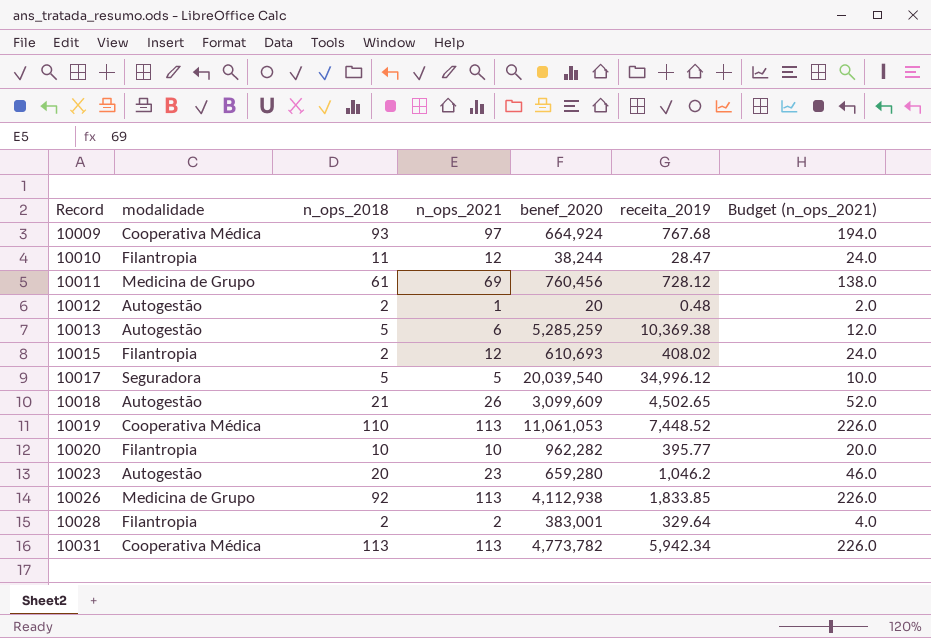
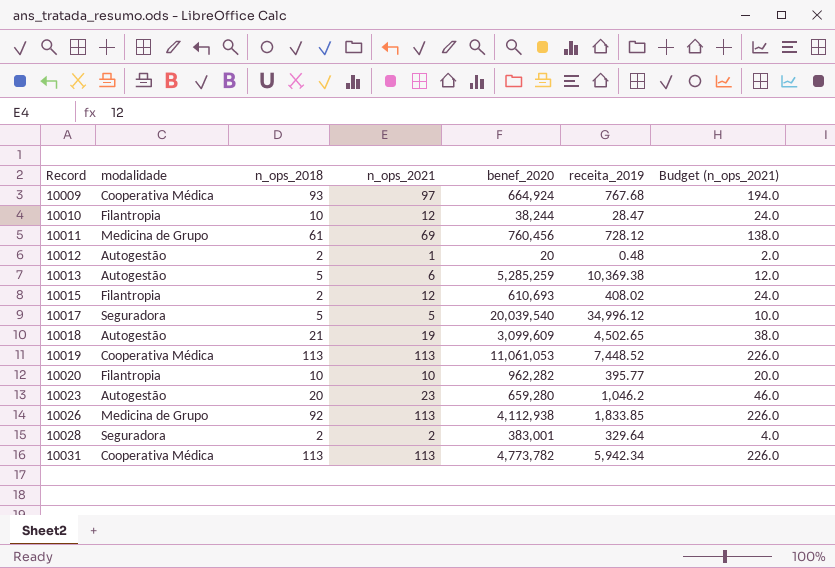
10010 | n_ops_2018: 11 -> 10
10018 | n_ops_2021: 26 -> 19
10018 | Budget (n_ops_2021): 52.0 -> 38.0
10019 | n_ops_2018: 110 -> 113
10028 | modalidade: Filantropia -> Seguradora

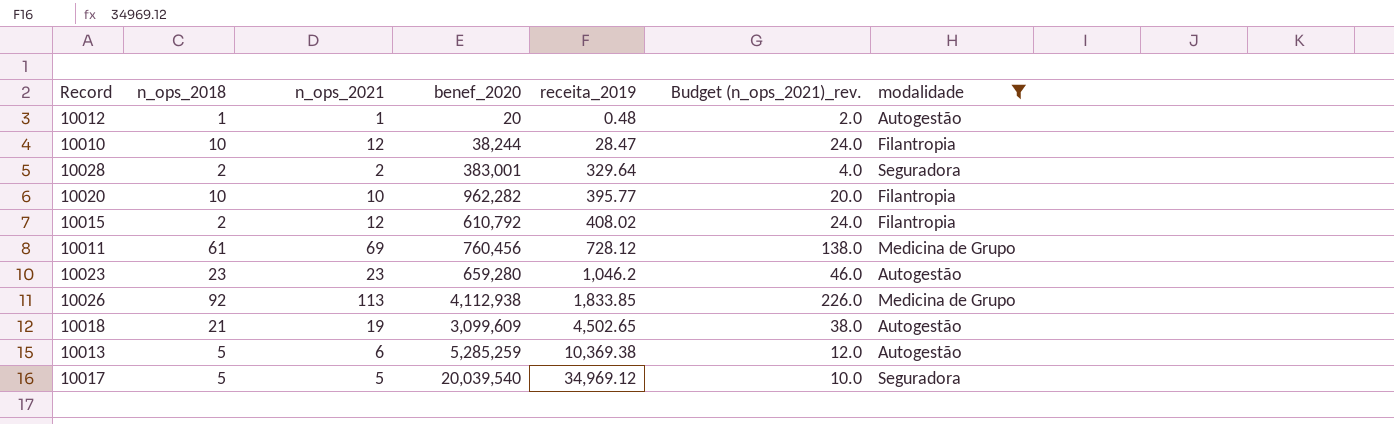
filter: none -> modalidade != Cooperativa Médica
row order: Record ascending -> receita_2019 ascending
column name: Budget (n_ops_2021) -> Budget (n_ops_2021)_rev.
column modalidade | position: 2 -> 7
10012 | n_ops_2018: 2 -> 1
10015 | benef_2020: 610,693 -> 610,792
10023 | n_ops_2018: 20 -> 23
10017 | receita_2019: 34,996.12 -> 34,969.12

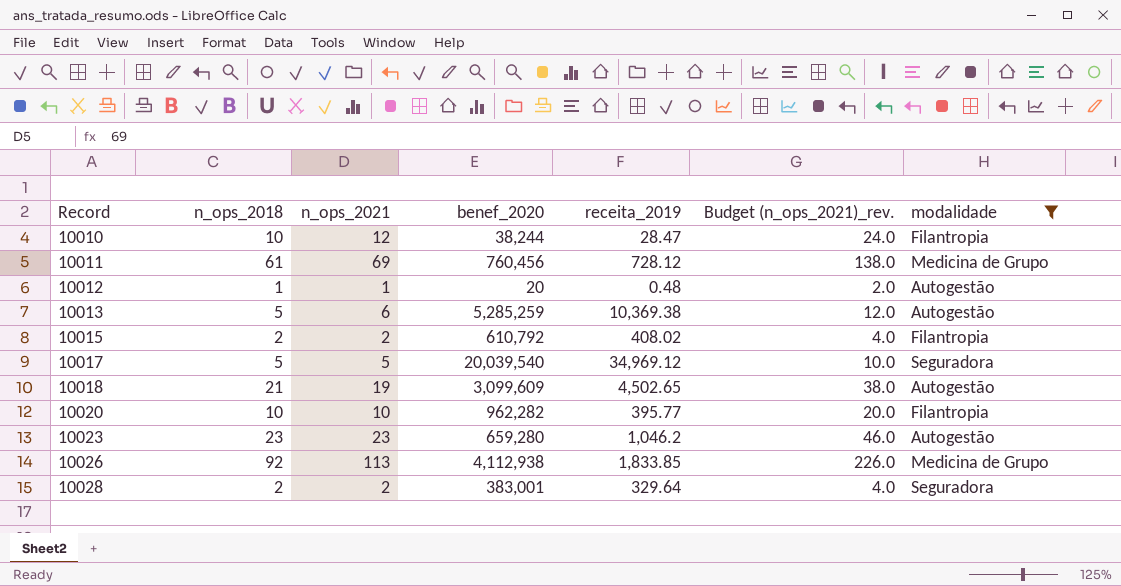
row order: receita_2019 ascending -> Record ascending
10015 | n_ops_2021: 12 -> 2
10015 | Budget (n_ops_2021)_rev.: 24.0 -> 4.0

